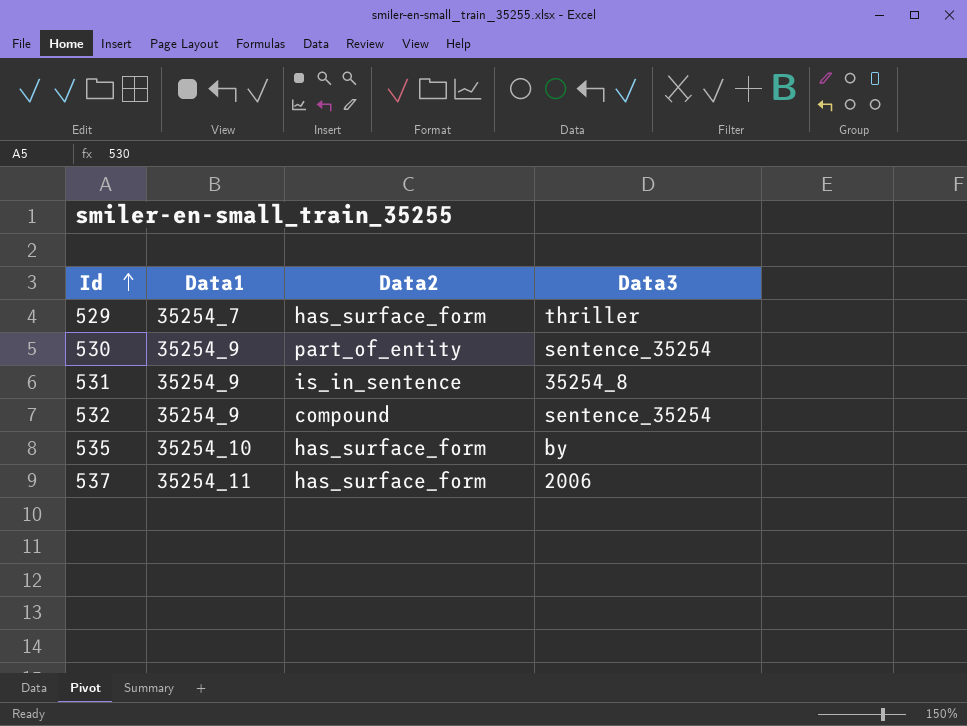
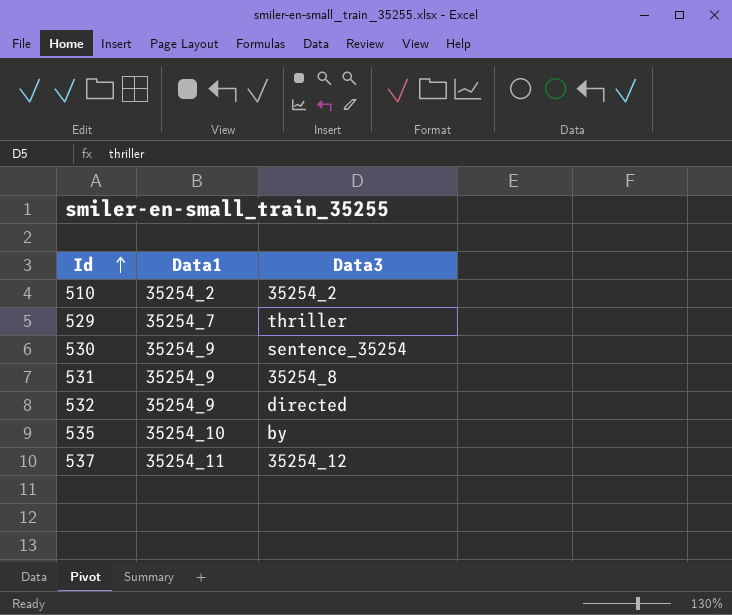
column Data2 | position: 3 -> none
row 510: none -> 35254_2 | 35254_2
532 | Data3: sentence_35254 -> directed
537 | Data3: 2006 -> 35254_12

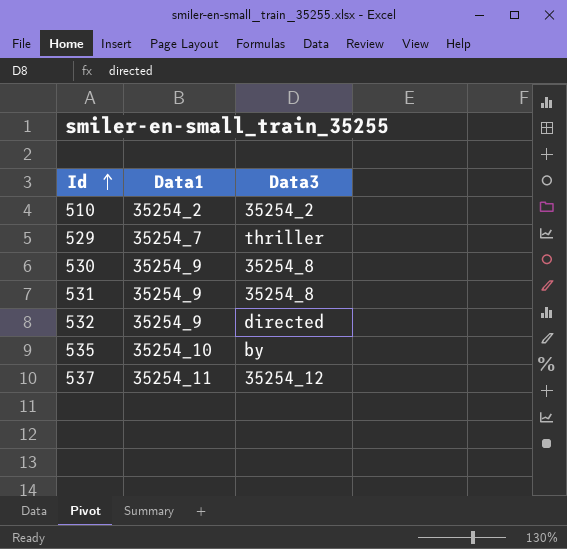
530 | Data3: sentence_35254 -> 35254_8

